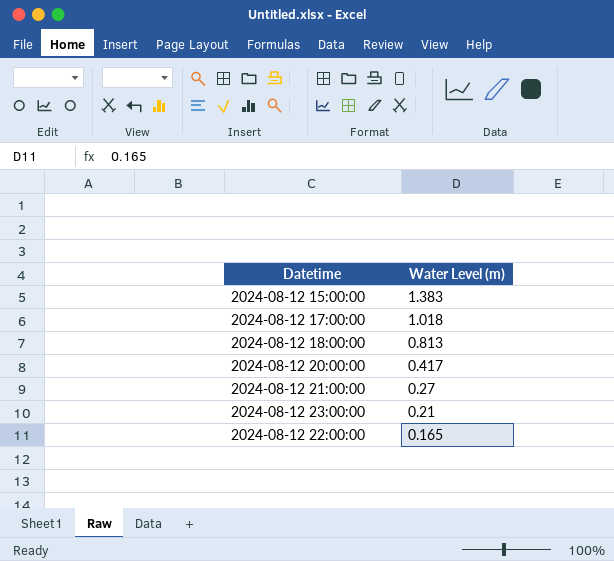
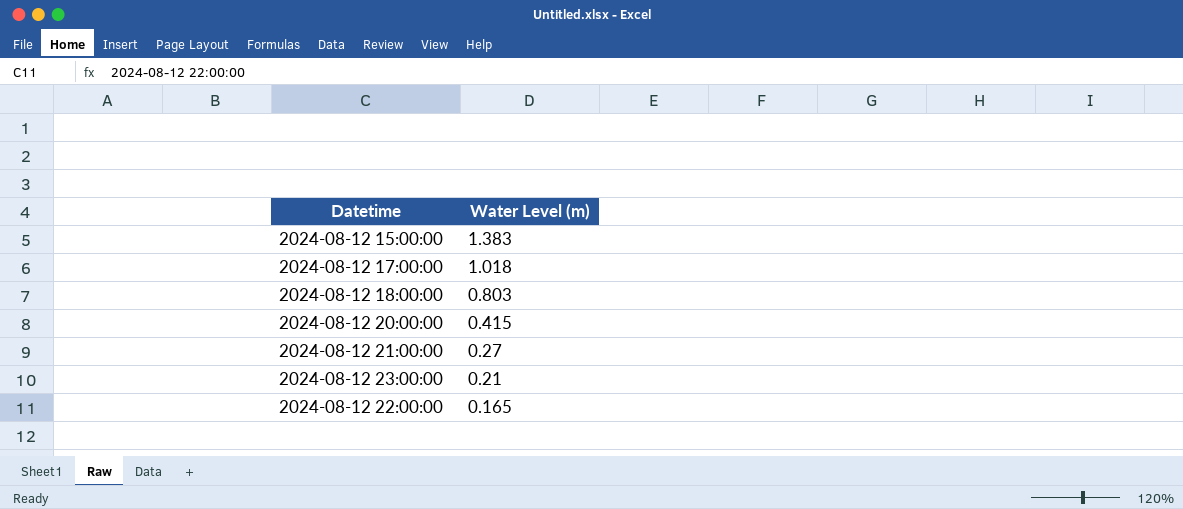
2024-08-12 18:00:00 | Water Level (m): 0.813 -> 0.803
2024-08-12 20:00:00 | Water Level (m): 0.417 -> 0.415

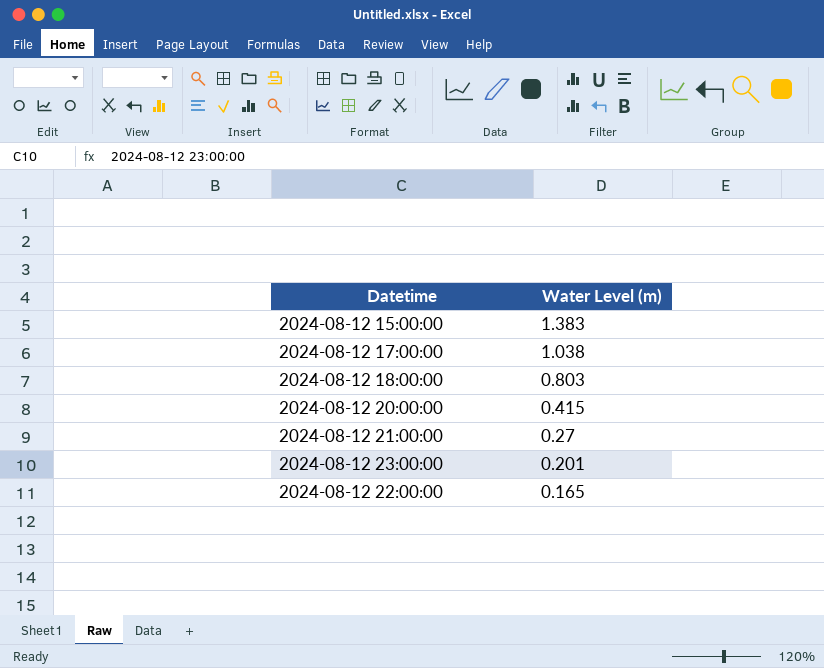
2024-08-12 17:00:00 | Water Level (m): 1.018 -> 1.038
2024-08-12 23:00:00 | Water Level (m): 0.21 -> 0.201

